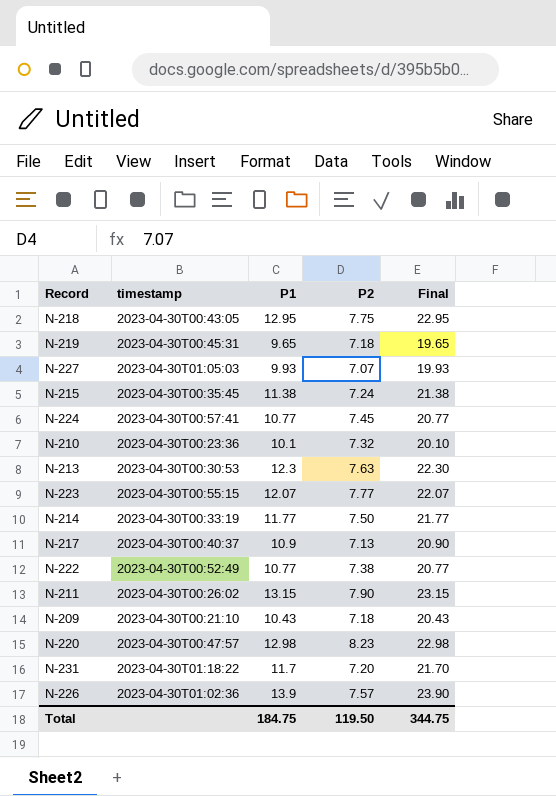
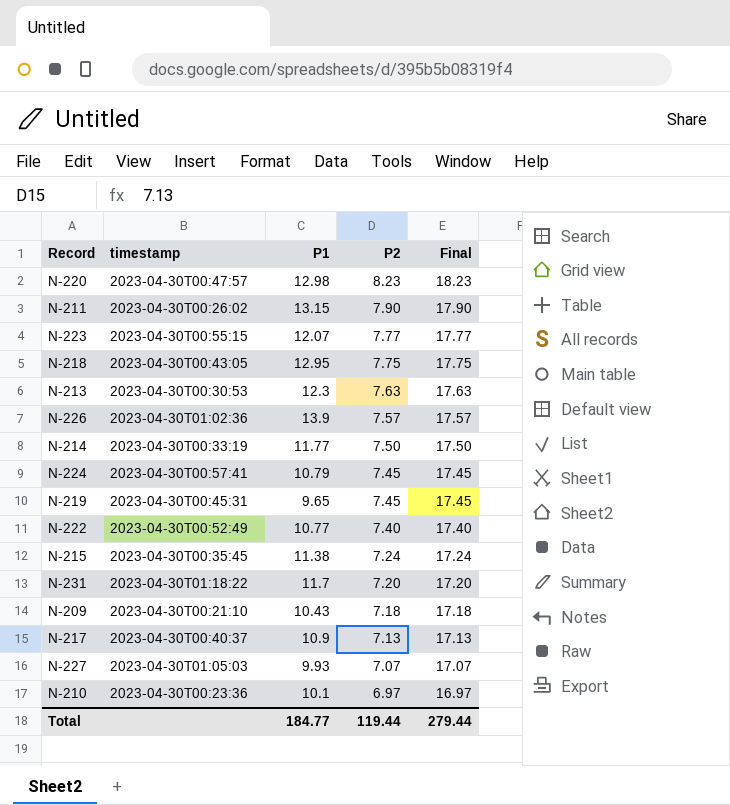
row order: none -> P2 descending
column Final | formula: [P1] + 10 -> [P2] + 10
N-224 | P1: 10.77 -> 10.79
N-219 | P2: 7.18 -> 7.45
N-222 | P2: 7.38 -> 7.40
N-210 | P2: 7.32 -> 6.97
Total | P1: 184.75 -> 184.77
Total | P2: 119.50 -> 119.44
Total | Final: 344.75 -> 279.44

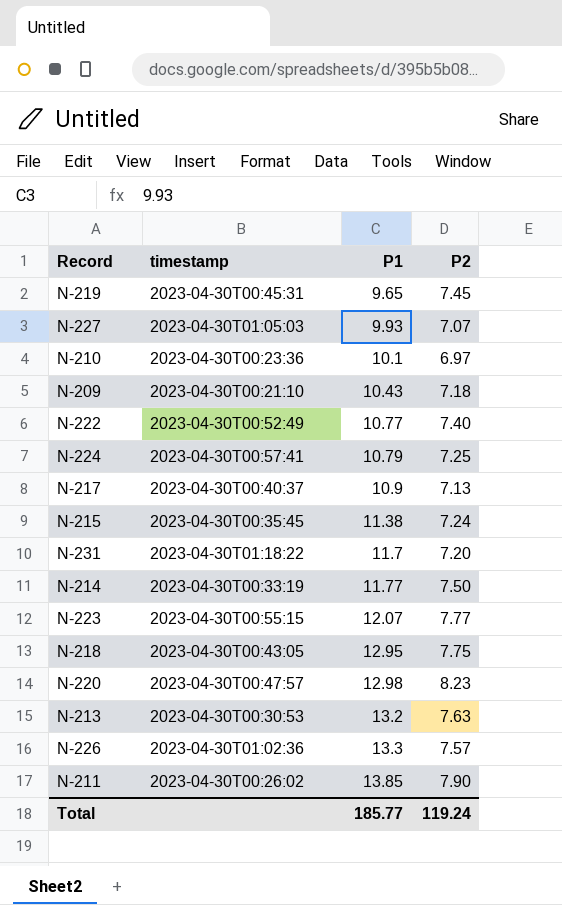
row order: P2 descending -> P1 ascending
column Final | formula: [P2] + 10 -> none
N-224 | P2: 7.45 -> 7.25
N-213 | P1: 12.3 -> 13.2
N-226 | P1: 13.9 -> 13.3
N-211 | P1: 13.15 -> 13.85
Total | P1: 184.77 -> 185.77
Total | P2: 119.44 -> 119.24

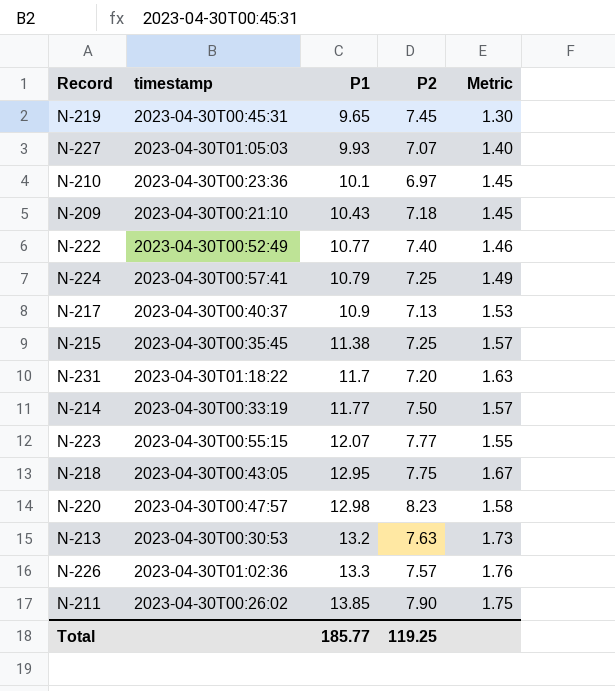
column Metric | formula: none -> [P1] / [P2]
N-215 | P2: 7.24 -> 7.25
Total | P2: 119.24 -> 119.25

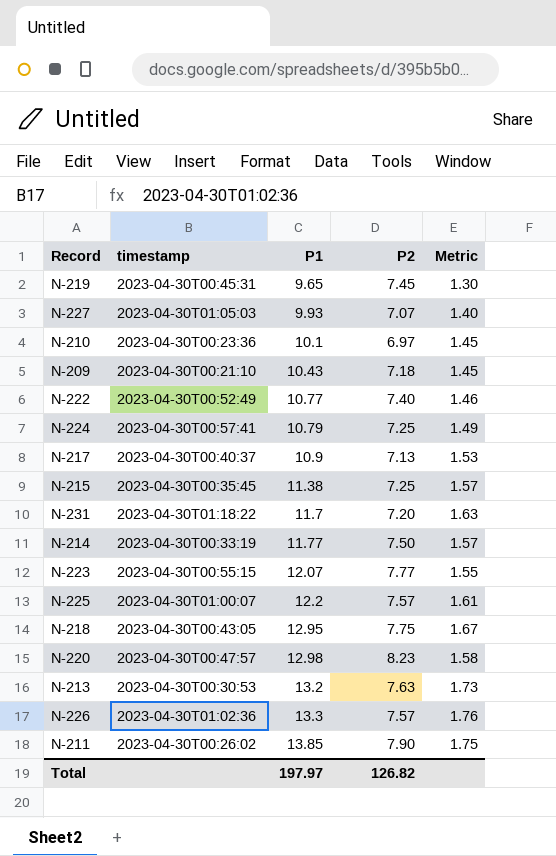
row N-225: none -> 2023-04-30T01:00:07 | 12.2 | 7.57 | 1.61
Total | P1: 185.77 -> 197.97
Total | P2: 119.25 -> 126.82

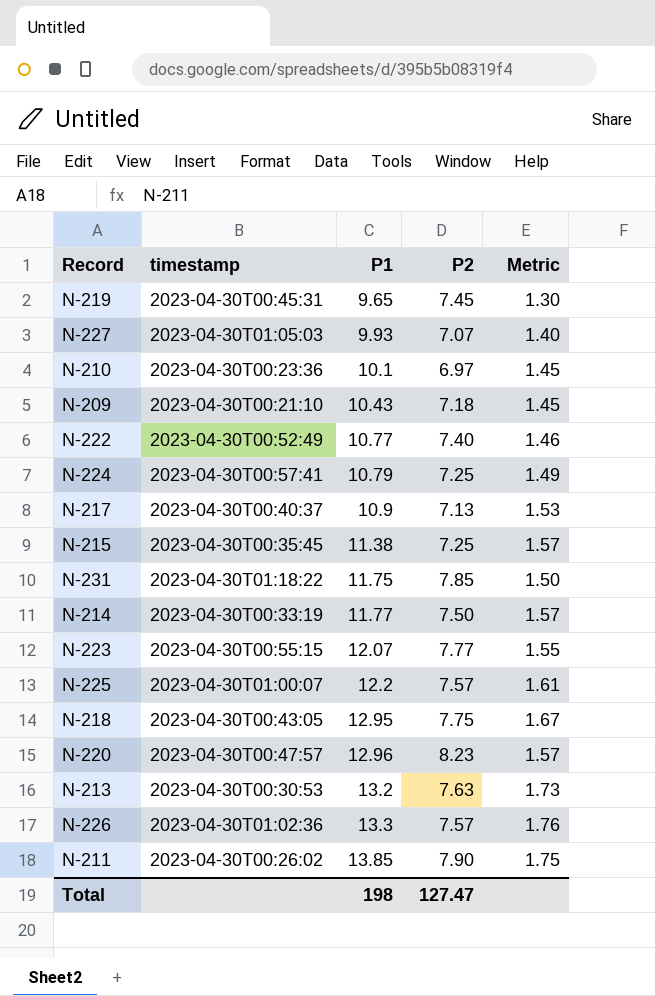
N-231 | P1: 11.7 -> 11.75
N-231 | P2: 7.20 -> 7.85
N-231 | Metric: 1.63 -> 1.50
N-220 | P1: 12.98 -> 12.96
N-220 | Metric: 1.58 -> 1.57
Total | P1: 197.97 -> 198
Total | P2: 126.82 -> 127.47

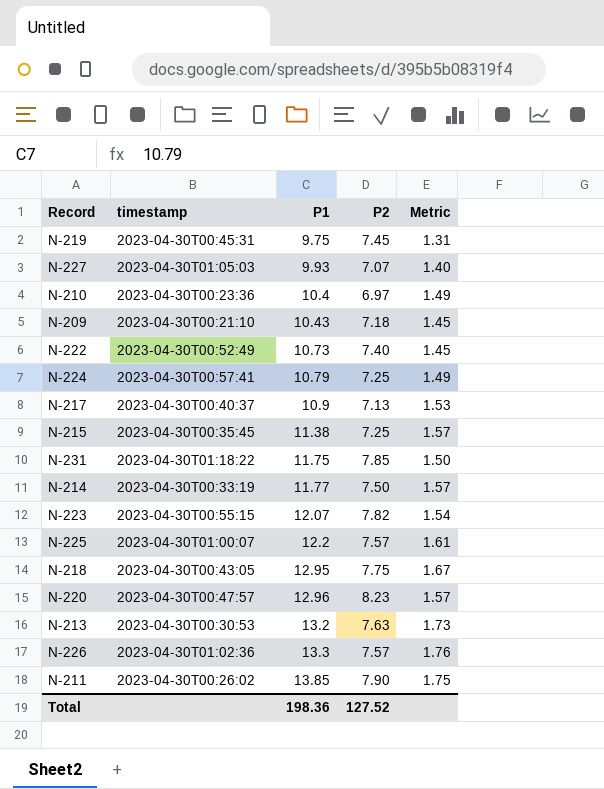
N-219 | P1: 9.65 -> 9.75
N-219 | Metric: 1.30 -> 1.31
N-210 | P1: 10.1 -> 10.4
N-210 | Metric: 1.45 -> 1.49
N-222 | P1: 10.77 -> 10.73
N-222 | Metric: 1.46 -> 1.45
N-223 | P2: 7.77 -> 7.82
N-223 | Metric: 1.55 -> 1.54
Total | P1: 198 -> 198.36
Total | P2: 127.47 -> 127.52

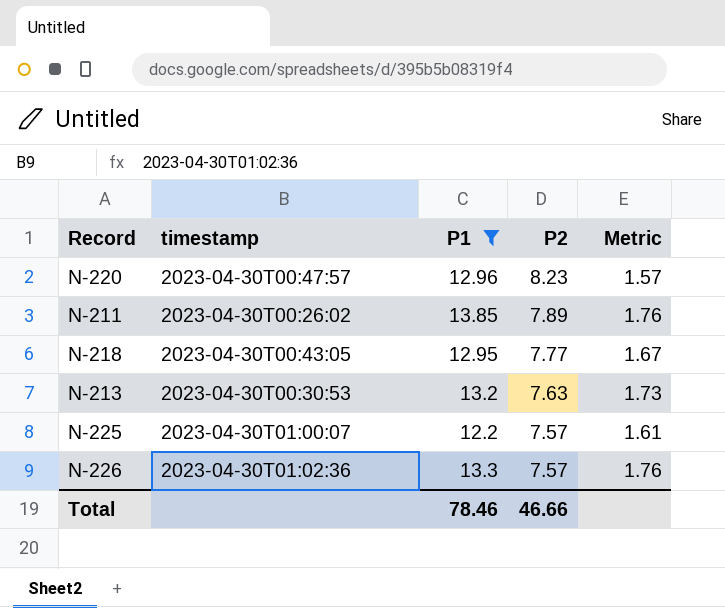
filter: none -> P1 >= 12.2
row order: P1 ascending -> P2 descending
N-211 | P2: 7.90 -> 7.89
N-211 | Metric: 1.75 -> 1.76
N-218 | P2: 7.75 -> 7.77
Total | P1: 198.36 -> 78.46
Total | P2: 127.52 -> 46.66

